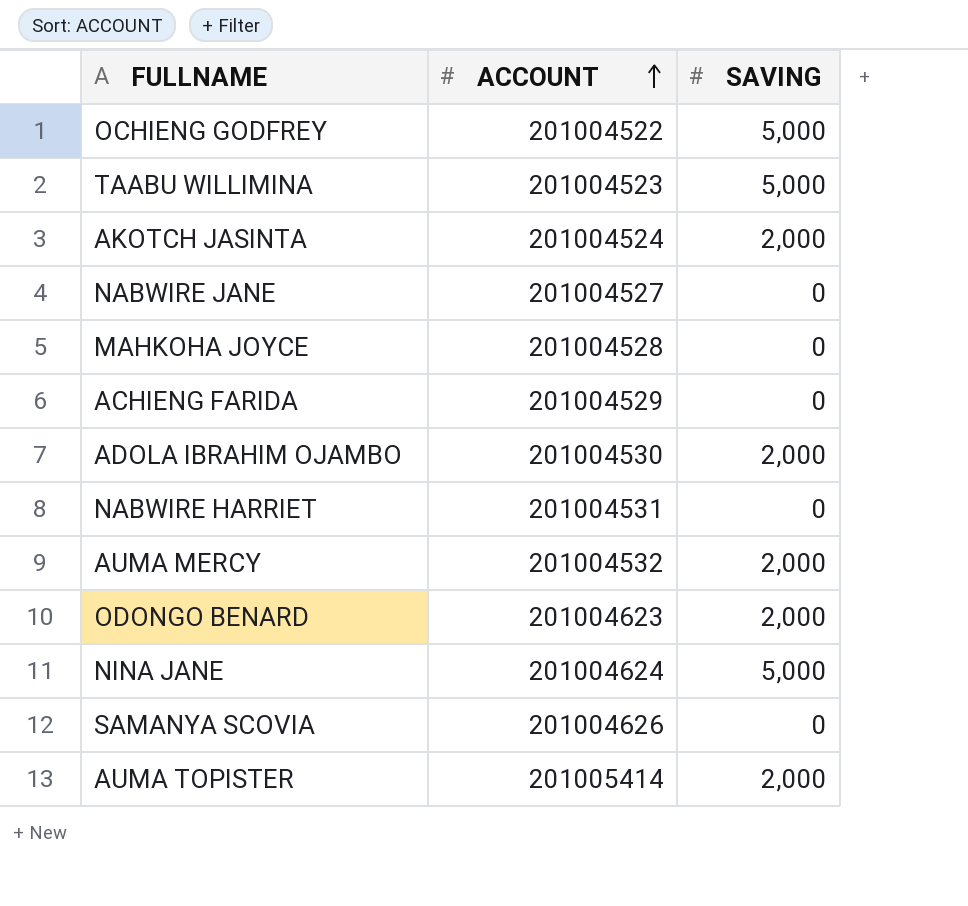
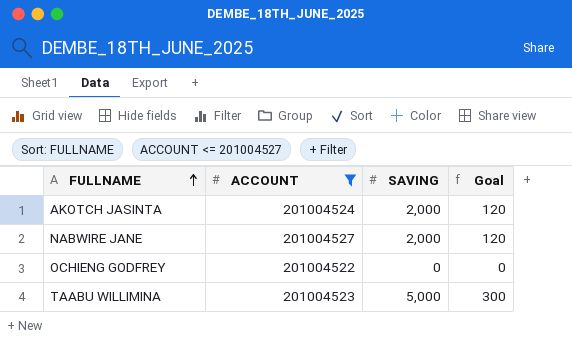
filter: none -> ACCOUNT <= 201004527
row order: ACCOUNT ascending -> FULLNAME ascending
column Goal | formula: none -> [SAVING] * 0.06
NABWIRE JANE | SAVING: 0 -> 2,000
OCHIENG GODFREY | SAVING: 5,000 -> 0

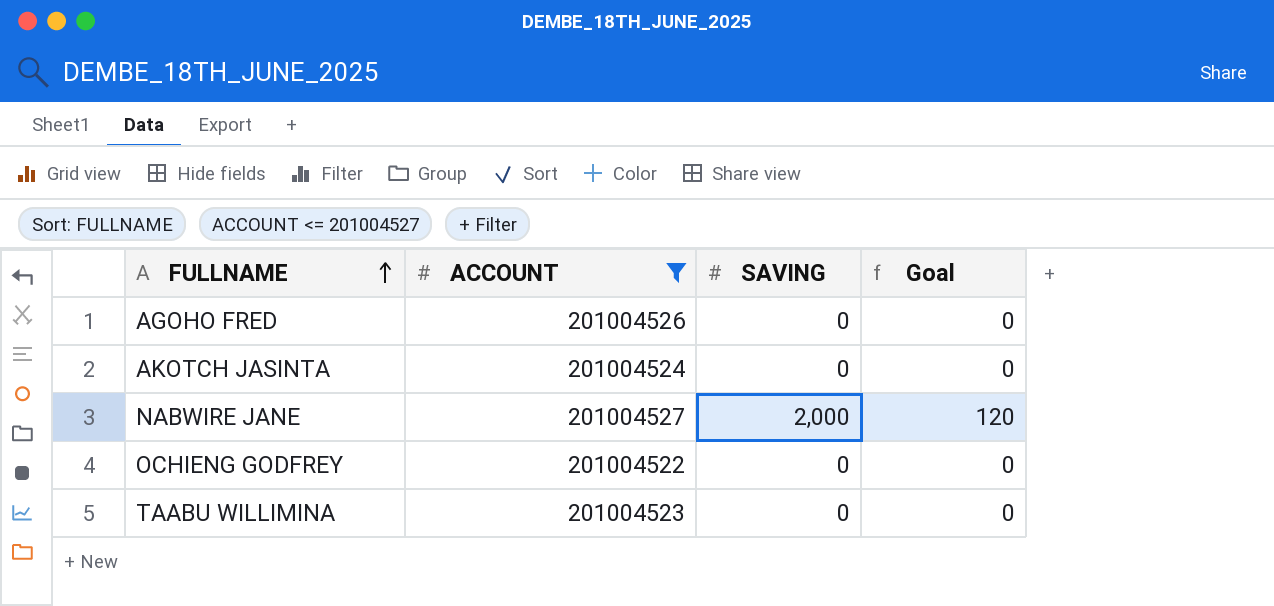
row AGOHO FRED: none -> 201004526 | 0 | 0
AKOTCH JASINTA | SAVING: 2,000 -> 0
AKOTCH JASINTA | Goal: 120 -> 0
TAABU WILLIMINA | SAVING: 5,000 -> 0
TAABU WILLIMINA | Goal: 300 -> 0

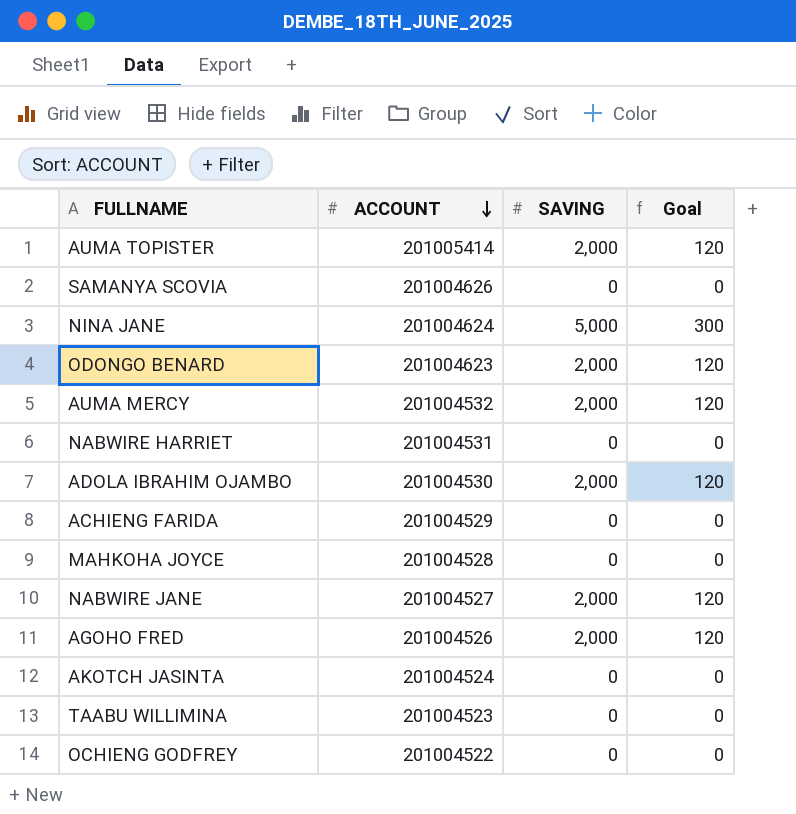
filter: ACCOUNT <= 201004527 -> none
row order: FULLNAME ascending -> ACCOUNT descending
AGOHO FRED | SAVING: 0 -> 2,000
AGOHO FRED | Goal: 0 -> 120

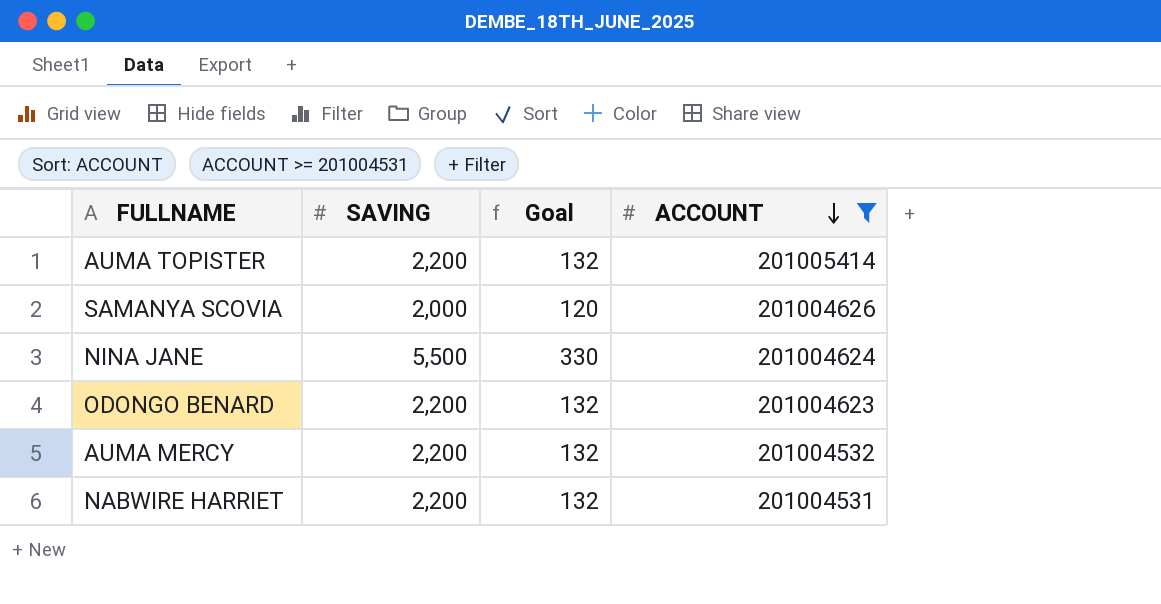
filter: none -> ACCOUNT >= 201004531
column ACCOUNT | position: 2 -> 4
AUMA TOPISTER | SAVING: 2,000 -> 2,200
AUMA TOPISTER | Goal: 120 -> 132
SAMANYA SCOVIA | SAVING: 0 -> 2,000
SAMANYA SCOVIA | Goal: 0 -> 120
NINA JANE | SAVING: 5,000 -> 5,500
NINA JANE | Goal: 300 -> 330
ODONGO BENARD | SAVING: 2,000 -> 2,200
ODONGO BENARD | Goal: 120 -> 132
AUMA MERCY | SAVING: 2,000 -> 2,200
AUMA MERCY | Goal: 120 -> 132
NABWIRE HARRIET | SAVING: 0 -> 2,200
NABWIRE HARRIET | Goal: 0 -> 132

